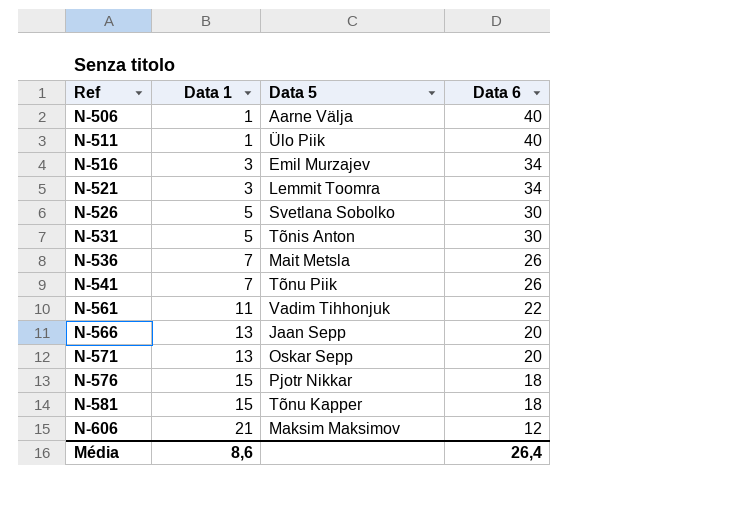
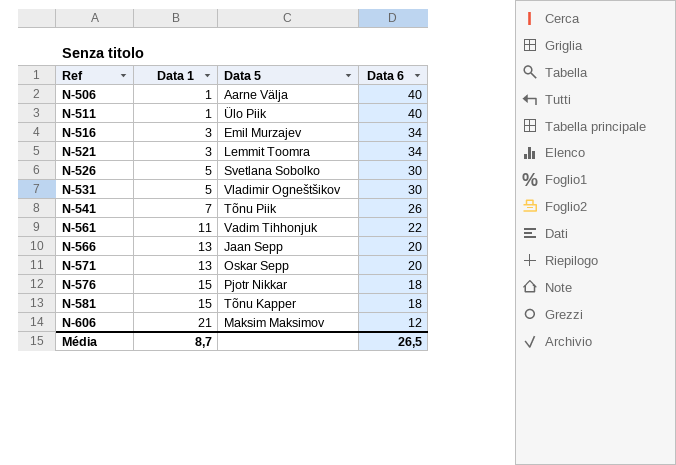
row N-536: 7 | Mait Metsla | 26 -> none
N-531 | Data 5: Tõnis Anton -> Vladimir Ogneštšikov
Média | Data 1: 8,6 -> 8,7
Média | Data 6: 26,4 -> 26,5

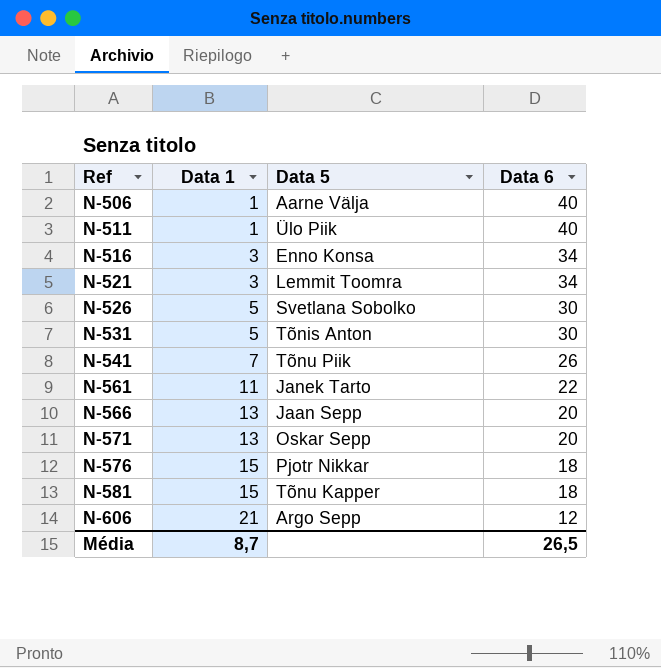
N-516 | Data 5: Emil Murzajev -> Enno Konsa
N-531 | Data 5: Vladimir Ogneštšikov -> Tõnis Anton
N-561 | Data 5: Vadim Tihhonjuk -> Janek Tarto
N-606 | Data 5: Maksim Maksimov -> Argo Sepp

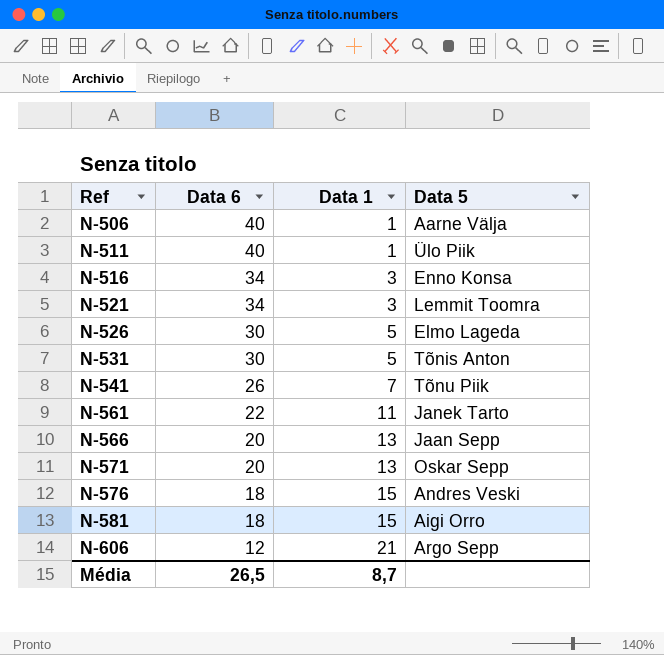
column Data 6 | position: 4 -> 2
N-526 | Data 5: Svetlana Sobolko -> Elmo Lageda
N-576 | Data 5: Pjotr Nikkar -> Andres Veski
N-581 | Data 5: Tõnu Kapper -> Aigi Orro

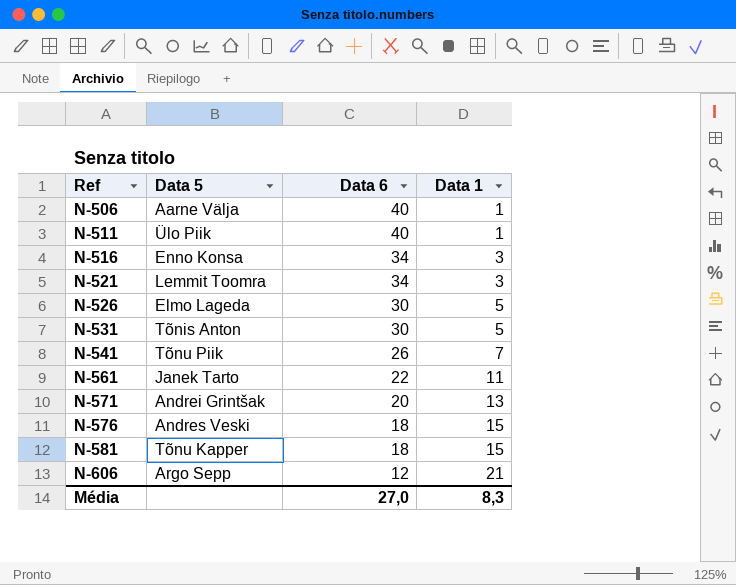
column Data 5 | position: 4 -> 2
row N-566: 20 | 13 | Jaan Sepp -> none
N-571 | Data 5: Oskar Sepp -> Andrei Grintšak
N-581 | Data 5: Aigi Orro -> Tõnu Kapper
Média | Data 6: 26,5 -> 27,0
Média | Data 1: 8,7 -> 8,3

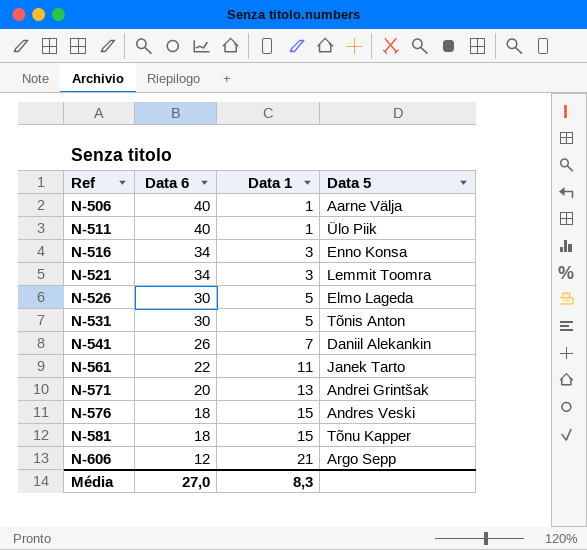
column Data 5 | position: 2 -> 4
N-541 | Data 5: Tõnu Piik -> Daniil Alekankin

